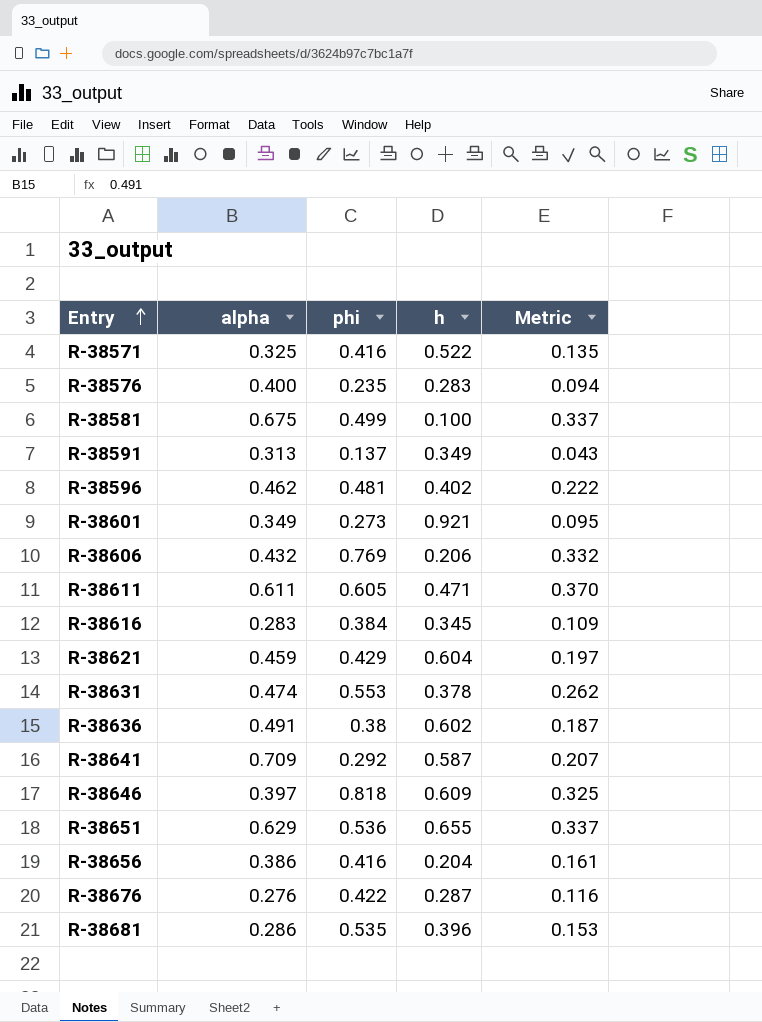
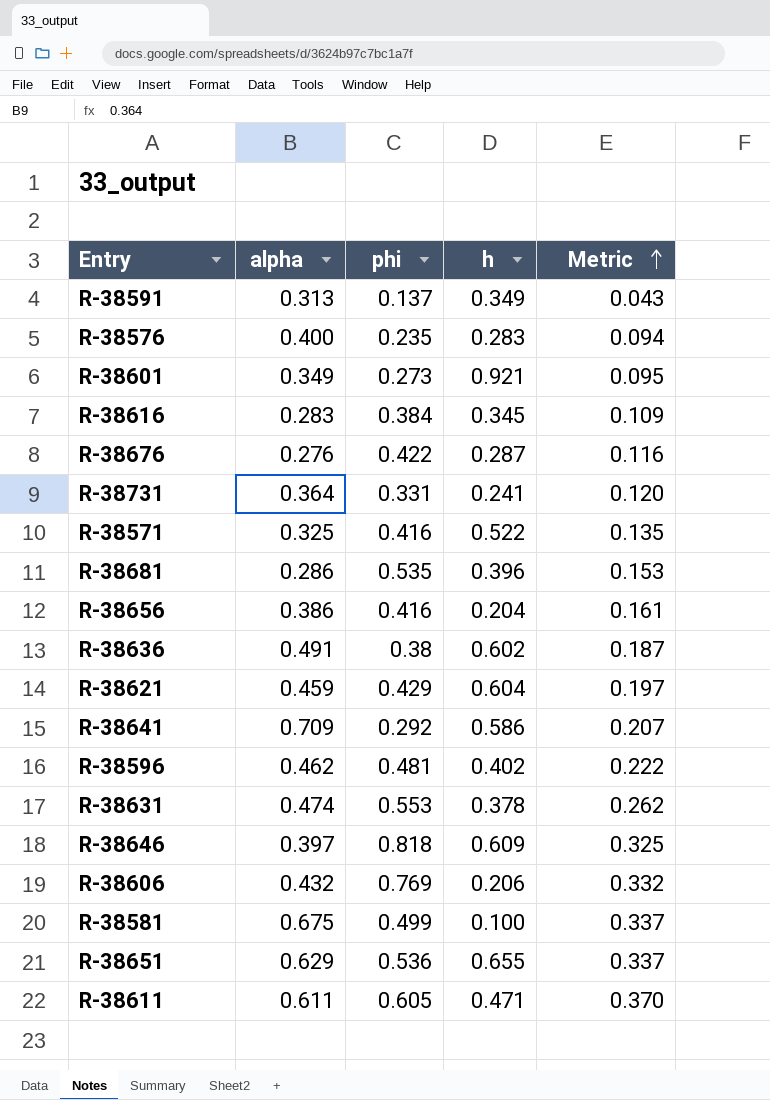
row order: Entry ascending -> Metric ascending
row R-38731: none -> 0.364 | 0.331 | 0.241 | 0.120
R-38641 | h: 0.587 -> 0.586

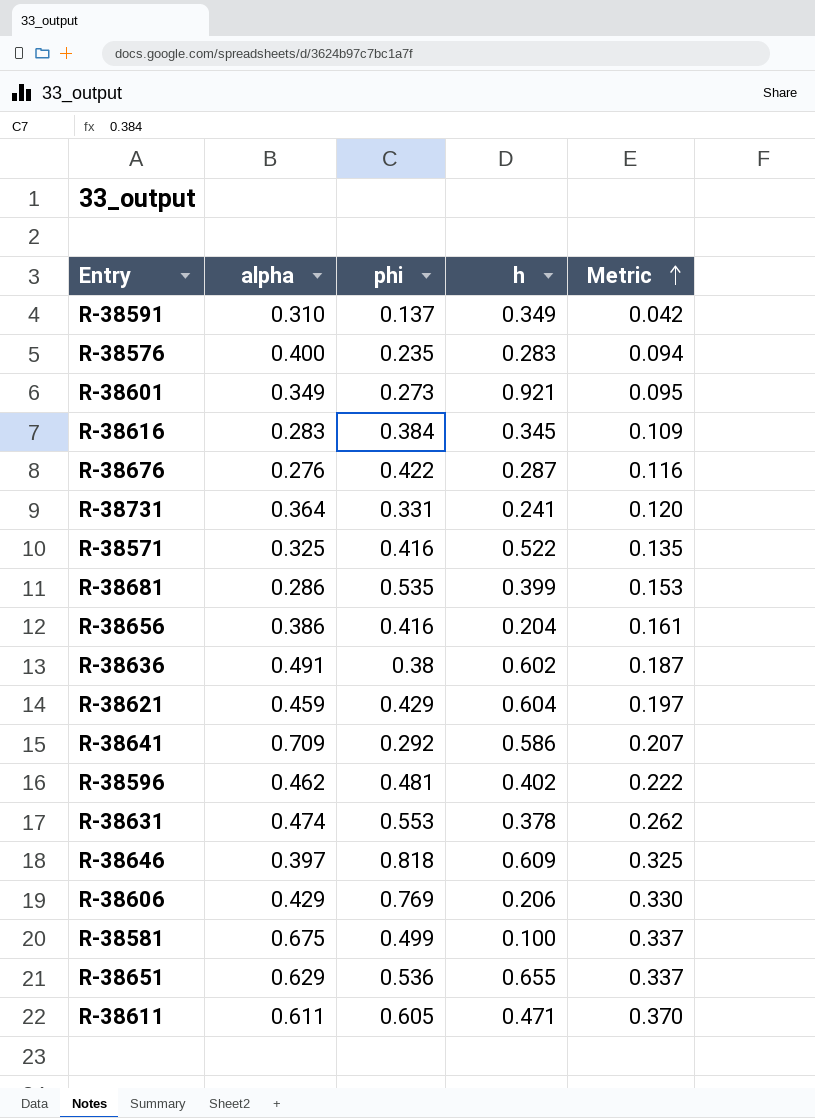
R-38591 | alpha: 0.313 -> 0.310
R-38591 | Metric: 0.043 -> 0.042
R-38681 | h: 0.396 -> 0.399
R-38606 | alpha: 0.432 -> 0.429
R-38606 | Metric: 0.332 -> 0.330

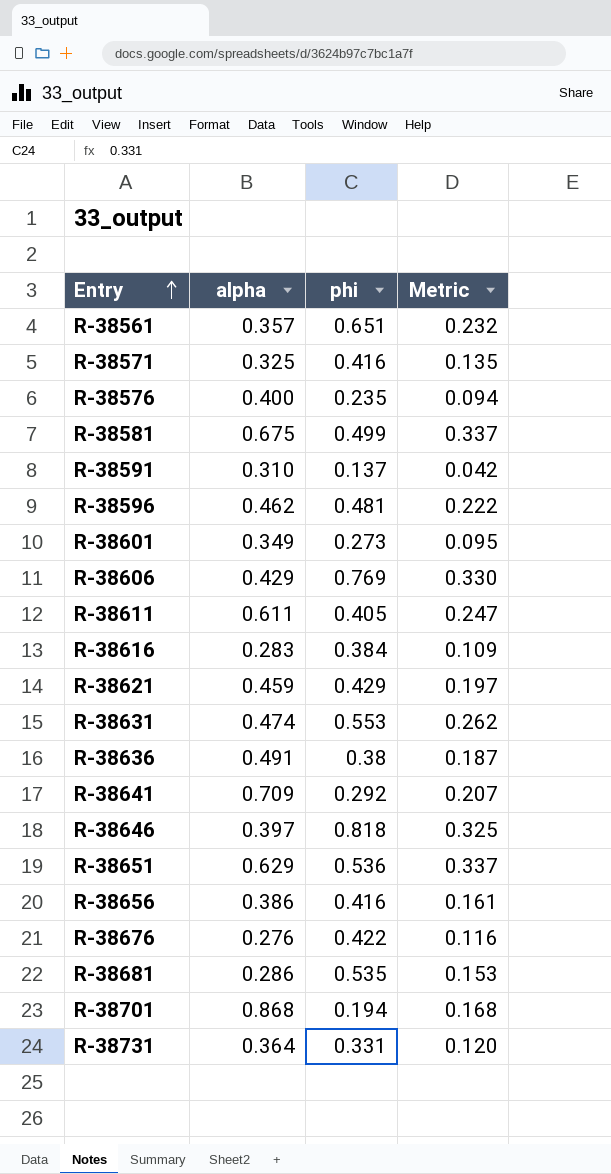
row order: Metric ascending -> Entry ascending
column h | position: 4 -> none
row R-38561: none -> 0.357 | 0.651 | 0.232
R-38611 | phi: 0.605 -> 0.405
R-38611 | Metric: 0.370 -> 0.247
row R-38701: none -> 0.868 | 0.194 | 0.168

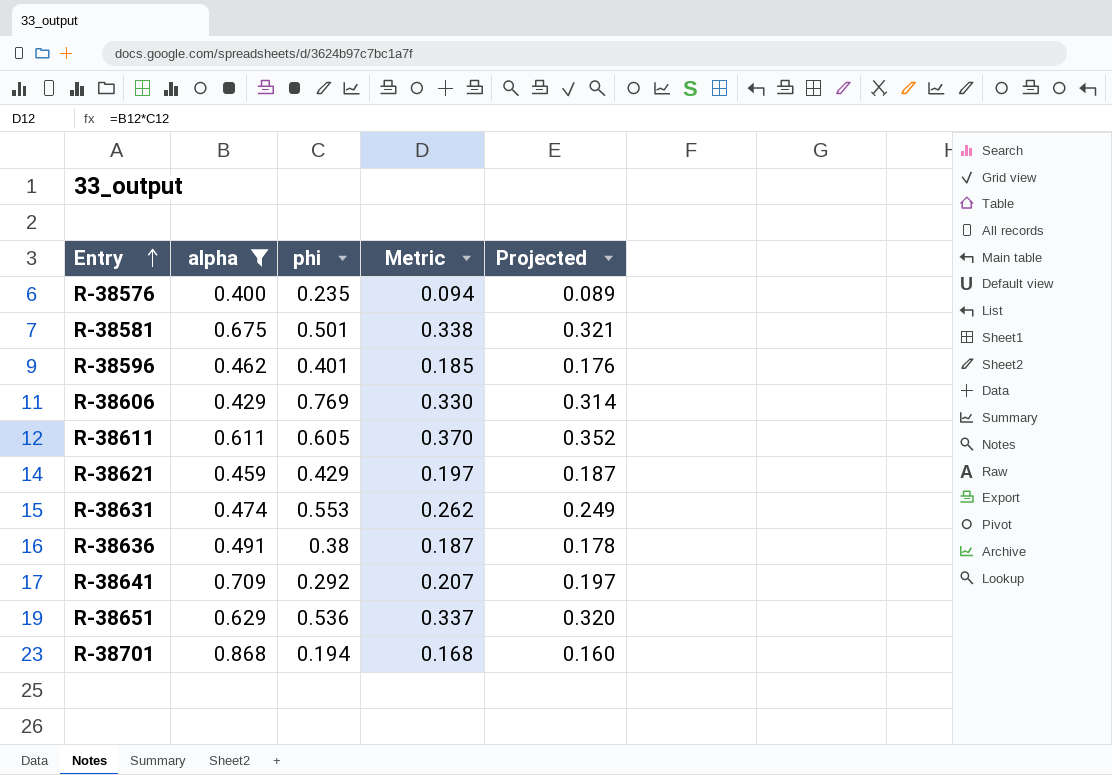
filter: none -> alpha >= 0.400
column Projected | formula: none -> [Metric] * 0.95
R-38581 | phi: 0.499 -> 0.501
R-38581 | Metric: 0.337 -> 0.338
R-38596 | phi: 0.481 -> 0.401
R-38596 | Metric: 0.222 -> 0.185
R-38611 | phi: 0.405 -> 0.605
R-38611 | Metric: 0.247 -> 0.370

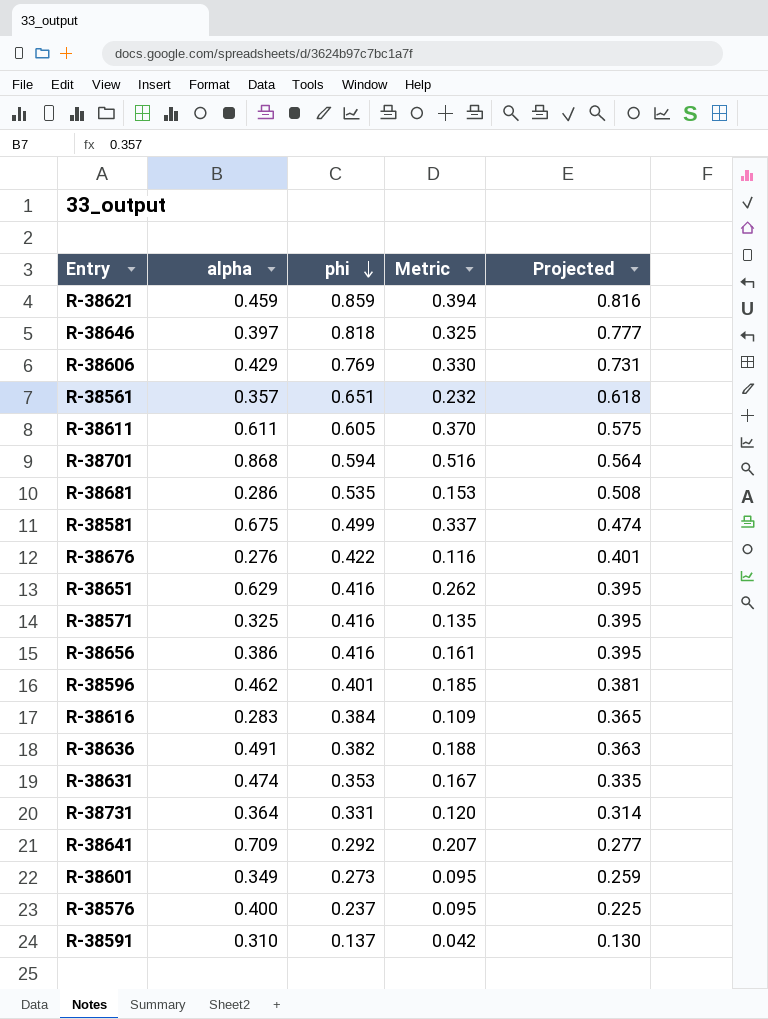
filter: alpha >= 0.400 -> none
row order: Entry ascending -> phi descending
column Projected | formula: [Metric] * 0.95 -> [phi] * 0.95
R-38621 | phi: 0.429 -> 0.859
R-38621 | Metric: 0.197 -> 0.394
R-38701 | phi: 0.194 -> 0.594
R-38701 | Metric: 0.168 -> 0.516
R-38581 | phi: 0.501 -> 0.499
R-38581 | Metric: 0.338 -> 0.337
R-38651 | phi: 0.536 -> 0.416
R-38651 | Metric: 0.337 -> 0.262
R-38636 | phi: 0.38 -> 0.382
R-38636 | Metric: 0.187 -> 0.188
R-38631 | phi: 0.553 -> 0.353
R-38631 | Metric: 0.262 -> 0.167
R-38576 | phi: 0.235 -> 0.237
R-38576 | Metric: 0.094 -> 0.095

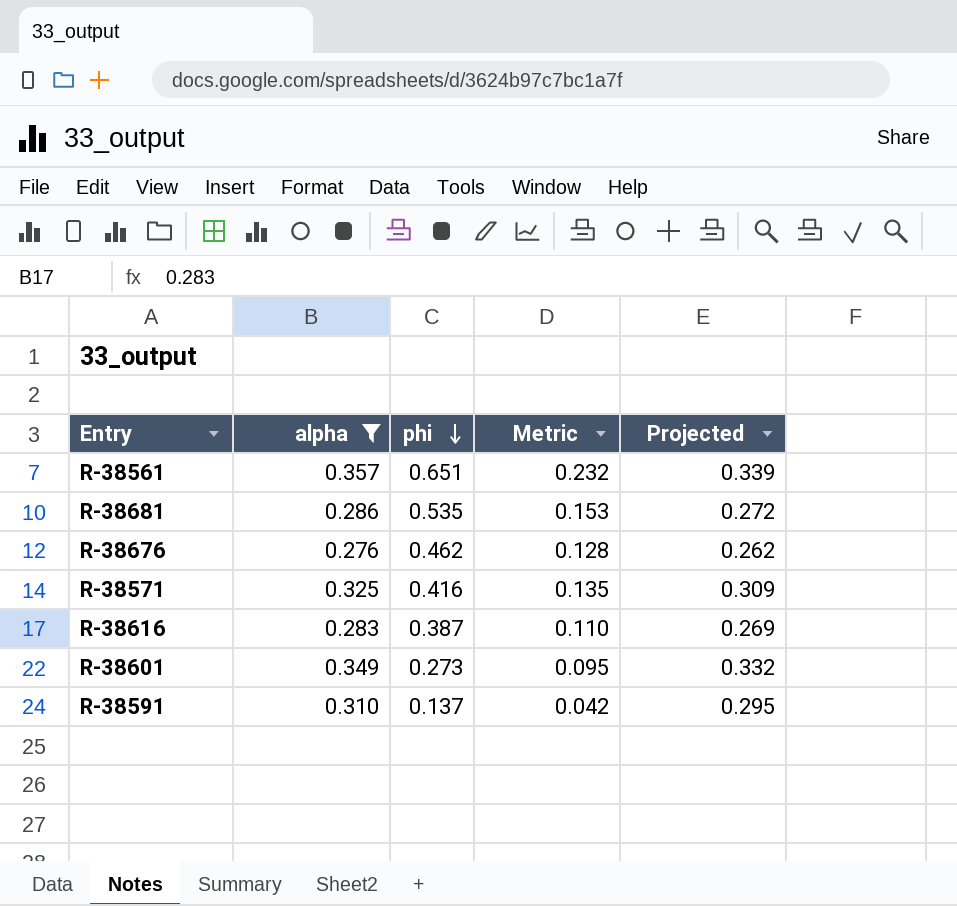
filter: none -> alpha <= 0.357
column Projected | formula: [phi] * 0.95 -> [alpha] * 0.95
R-38676 | phi: 0.422 -> 0.462
R-38676 | Metric: 0.116 -> 0.128
R-38616 | phi: 0.384 -> 0.387
R-38616 | Metric: 0.109 -> 0.110

